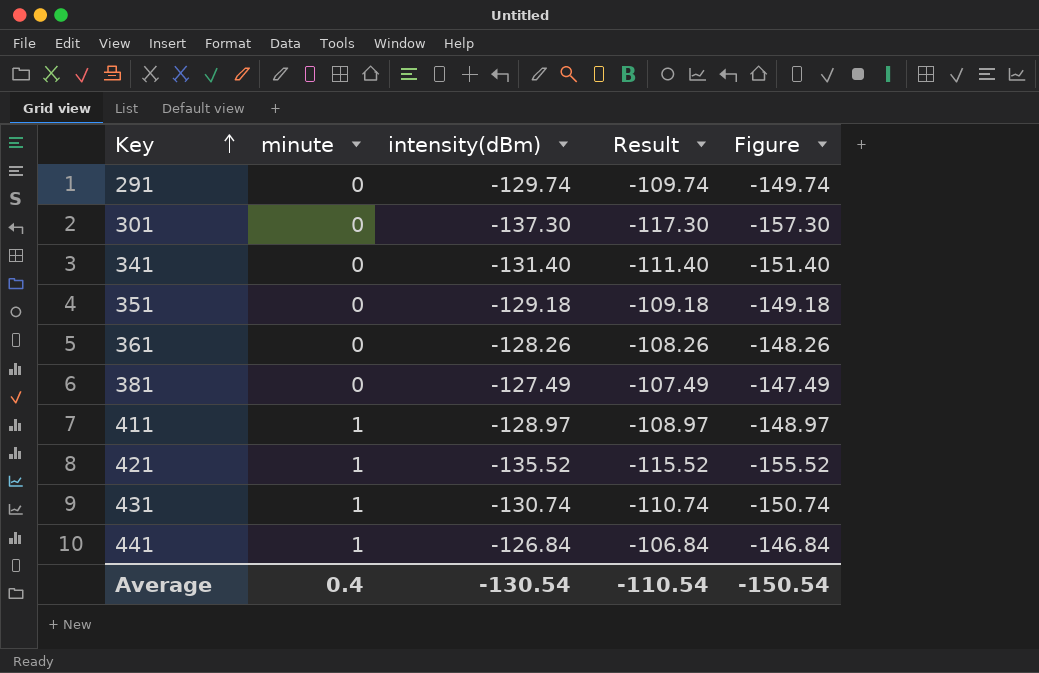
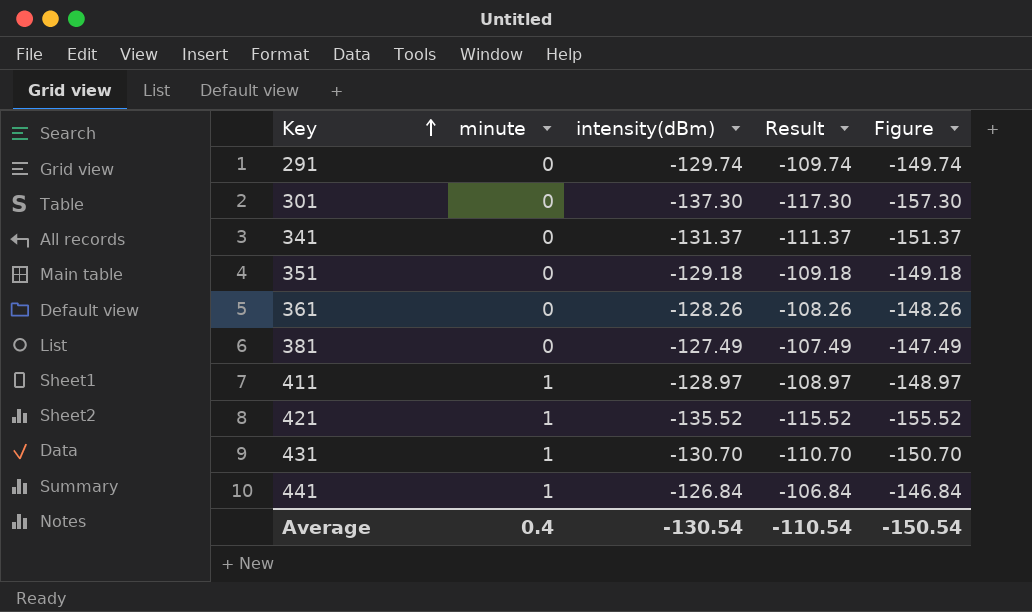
341 | intensity(dBm): -131.40 -> -131.37
341 | Result: -111.40 -> -111.37
341 | Figure: -151.40 -> -151.37
431 | intensity(dBm): -130.74 -> -130.70
431 | Result: -110.74 -> -110.70
431 | Figure: -150.74 -> -150.70

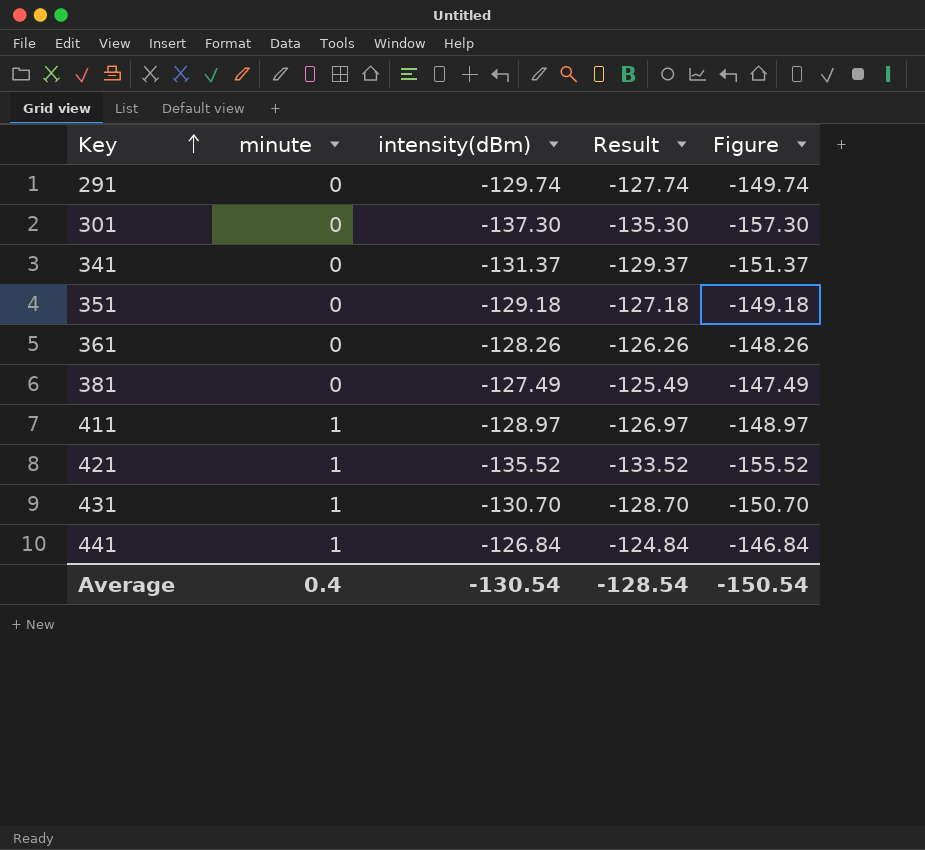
column Result | formula: [intensity(dBm)] + 20 -> [intensity(dBm)] + 2
Average | Result: -110.54 -> -128.54

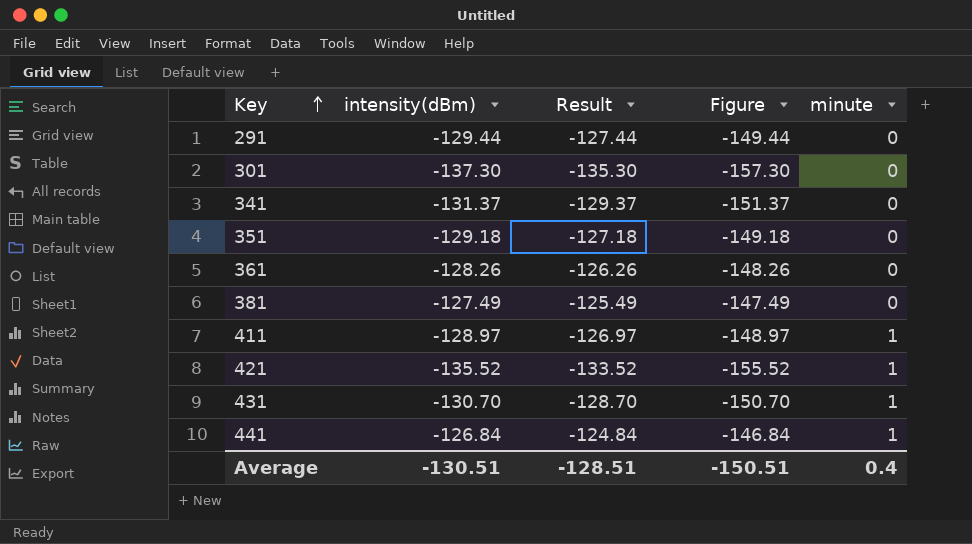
column minute | position: 2 -> 5
291 | intensity(dBm): -129.74 -> -129.44
291 | Result: -127.74 -> -127.44
291 | Figure: -149.74 -> -149.44
Average | intensity(dBm): -130.54 -> -130.51
Average | Result: -128.54 -> -128.51
Average | Figure: -150.54 -> -150.51

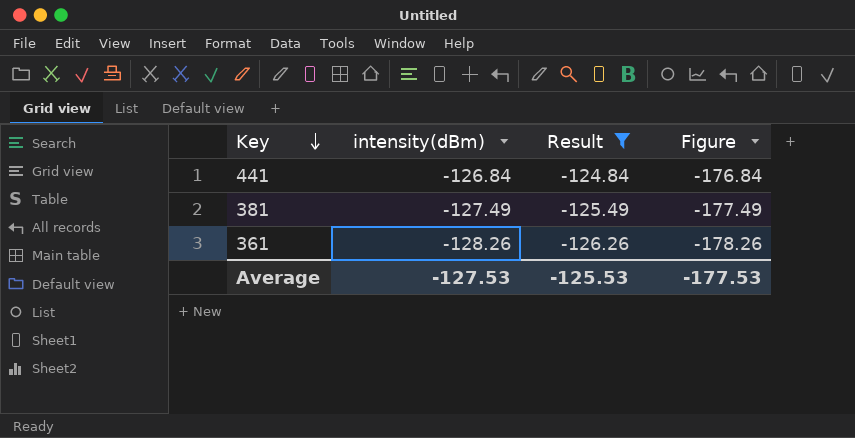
filter: none -> Result >= -126.26
row order: Key ascending -> Key descending
column minute | position: 5 -> none
column Figure | formula: [intensity(dBm)] - 20 -> [intensity(dBm)] - 50
Average | intensity(dBm): -130.51 -> -127.53
Average | Result: -128.51 -> -125.53
Average | Figure: -150.51 -> -177.53

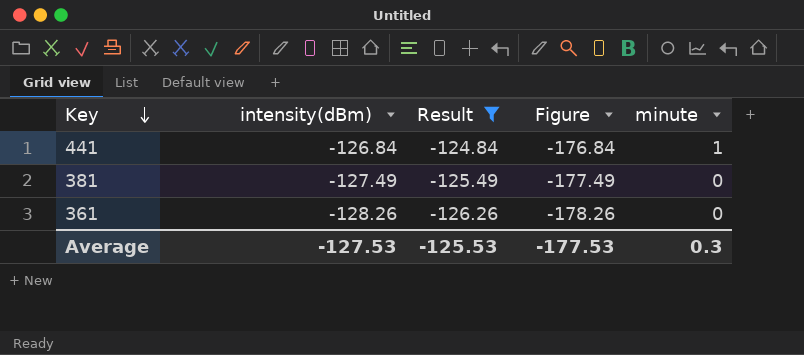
column minute | position: none -> 5

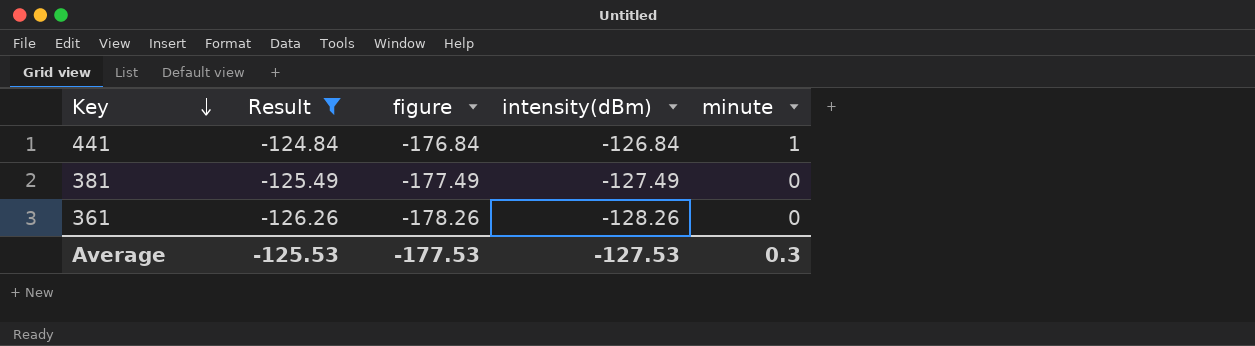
column name: Figure -> figure
column intensity(dBm) | position: 2 -> 4

